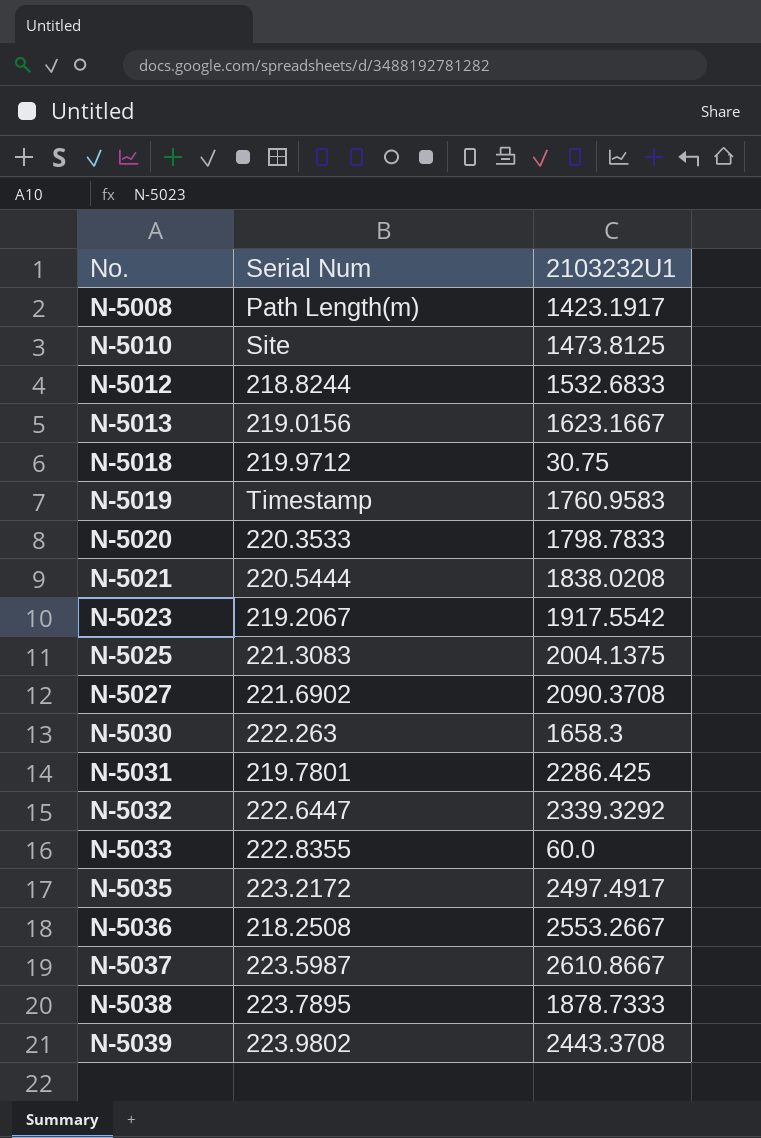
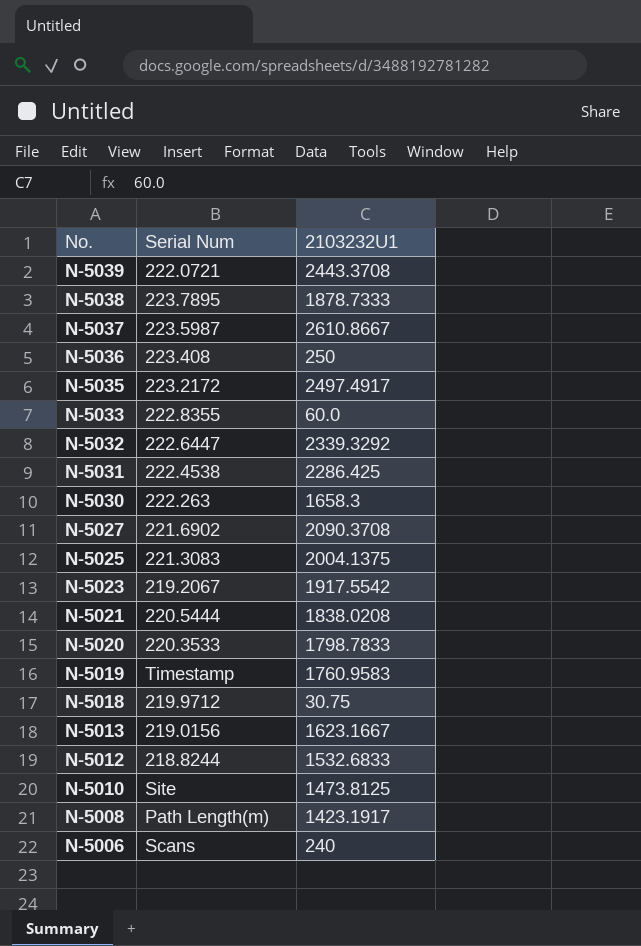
row order: No. ascending -> No. descending
N-5039 | Serial Num: 223.9802 -> 222.0721
N-5036 | Serial Num: 218.2508 -> 223.408
N-5036 | 2103232U1: 2553.2667 -> 250
N-5031 | Serial Num: 219.7801 -> 222.4538
row N-5006: none -> Scans | 240

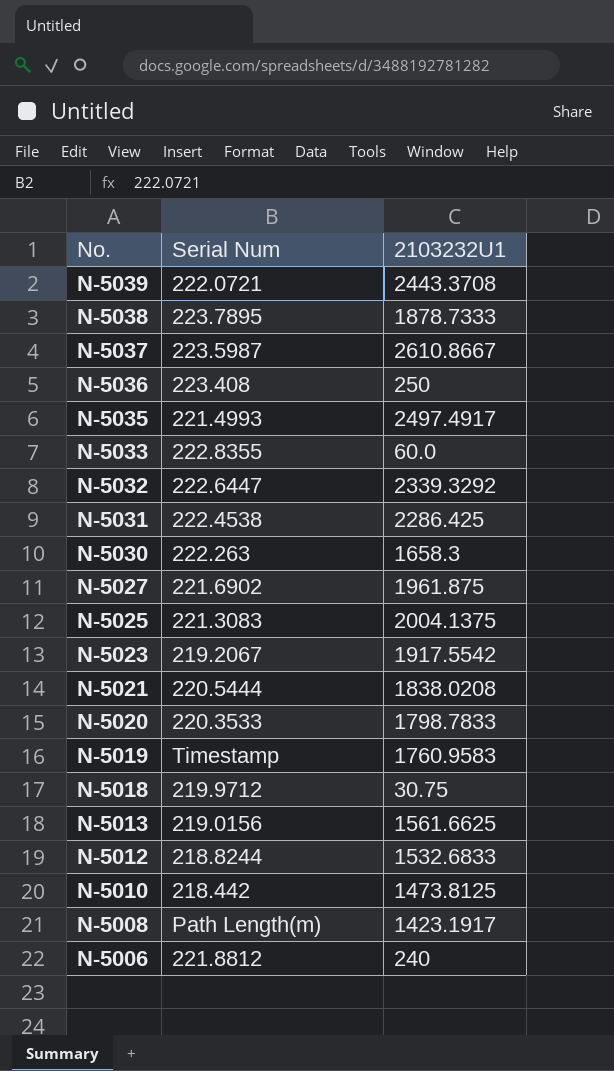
N-5035 | Serial Num: 223.2172 -> 221.4993
N-5027 | 2103232U1: 2090.3708 -> 1961.875
N-5013 | 2103232U1: 1623.1667 -> 1561.6625
N-5010 | Serial Num: Site -> 218.442
N-5006 | Serial Num: Scans -> 221.8812

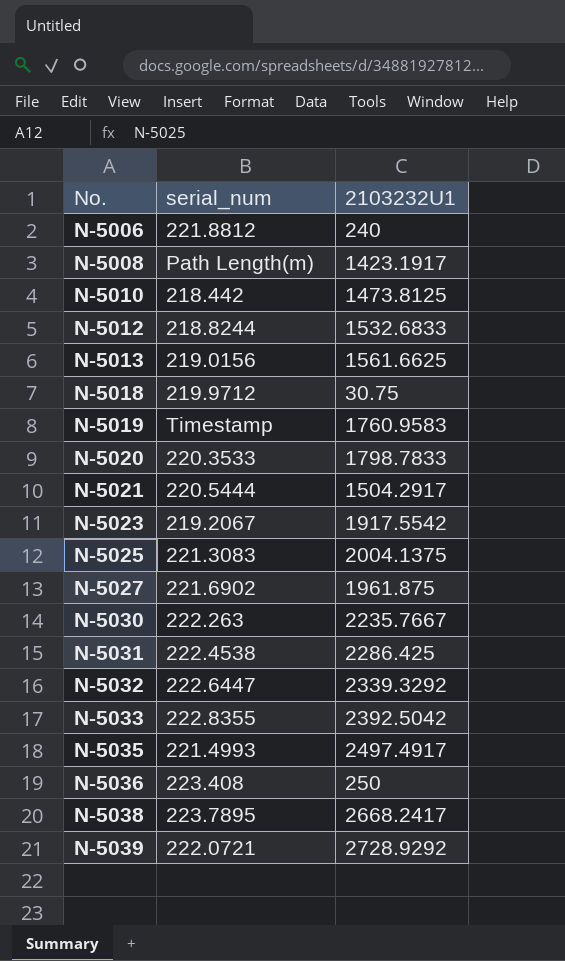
row order: No. descending -> No. ascending
column name: Serial Num -> serial_num
row N-5037: 223.5987 | 2610.8667 -> none
N-5021 | 2103232U1: 1838.0208 -> 1504.2917
N-5030 | 2103232U1: 1658.3 -> 2235.7667
N-5033 | 2103232U1: 60.0 -> 2392.5042
N-5038 | 2103232U1: 1878.7333 -> 2668.2417
N-5039 | 2103232U1: 2443.3708 -> 2728.9292

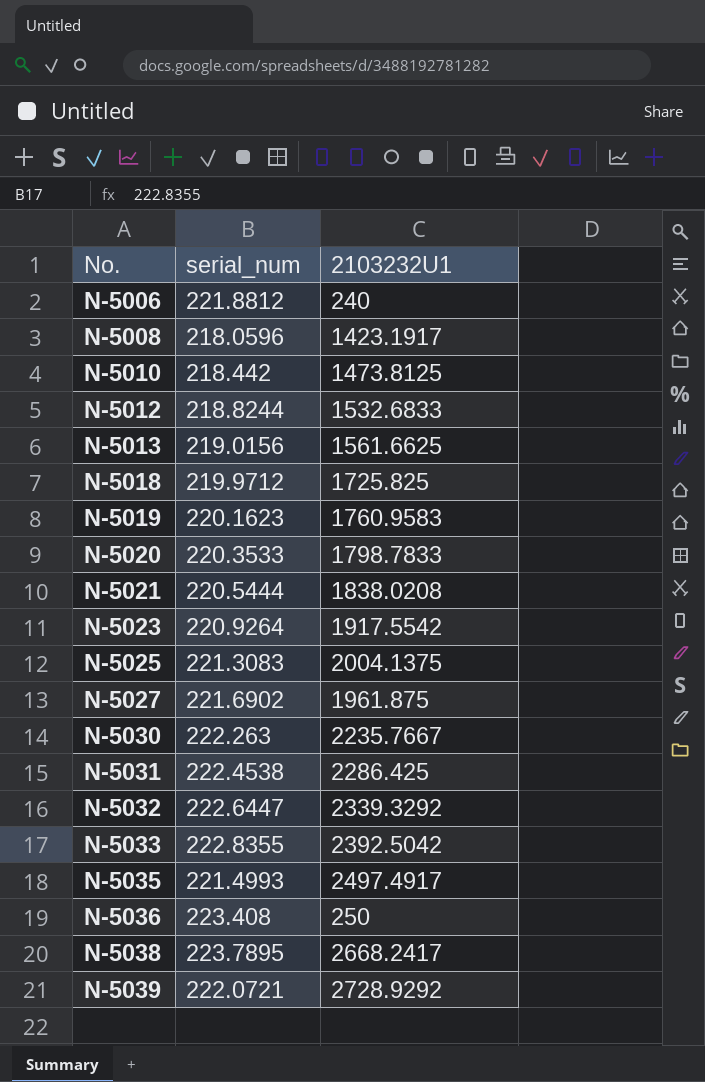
N-5008 | serial_num: Path Length(m) -> 218.0596
N-5018 | 2103232U1: 30.75 -> 1725.825
N-5019 | serial_num: Timestamp -> 220.1623
N-5021 | 2103232U1: 1504.2917 -> 1838.0208
N-5023 | serial_num: 219.2067 -> 220.9264

